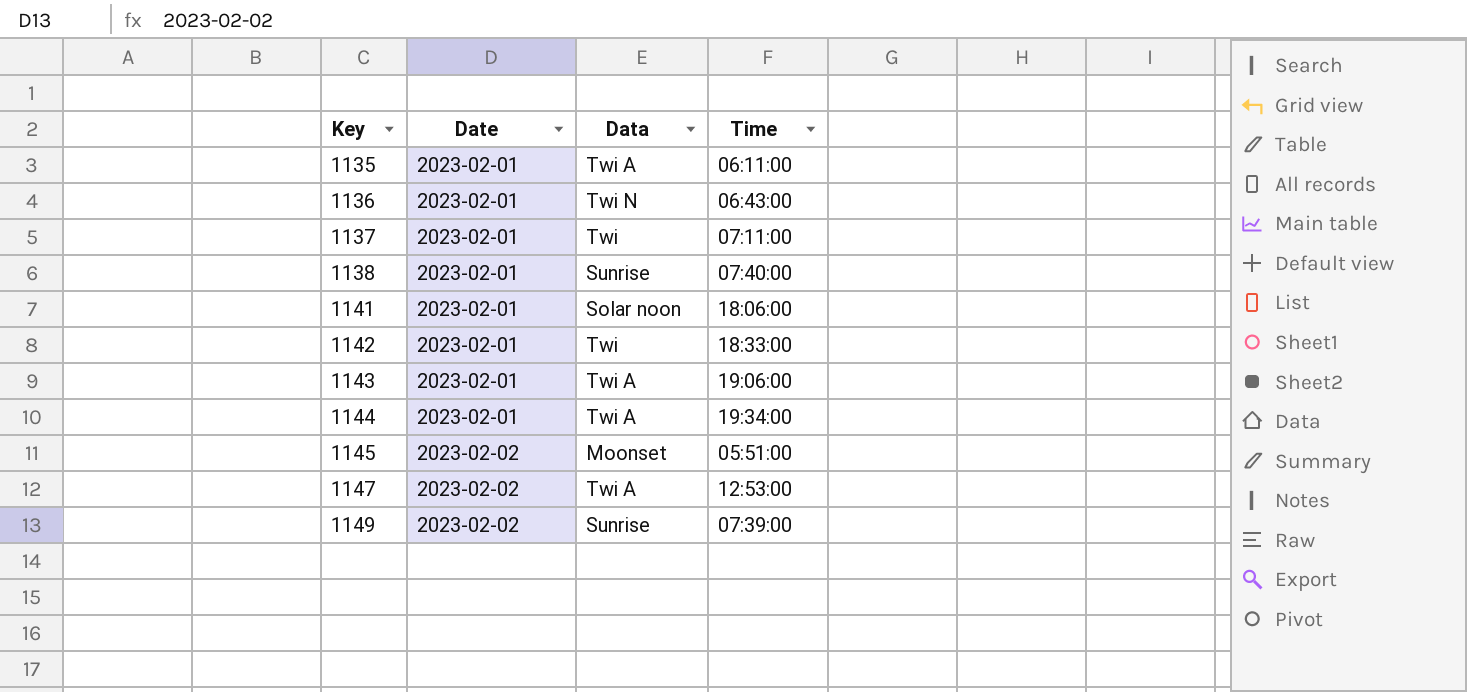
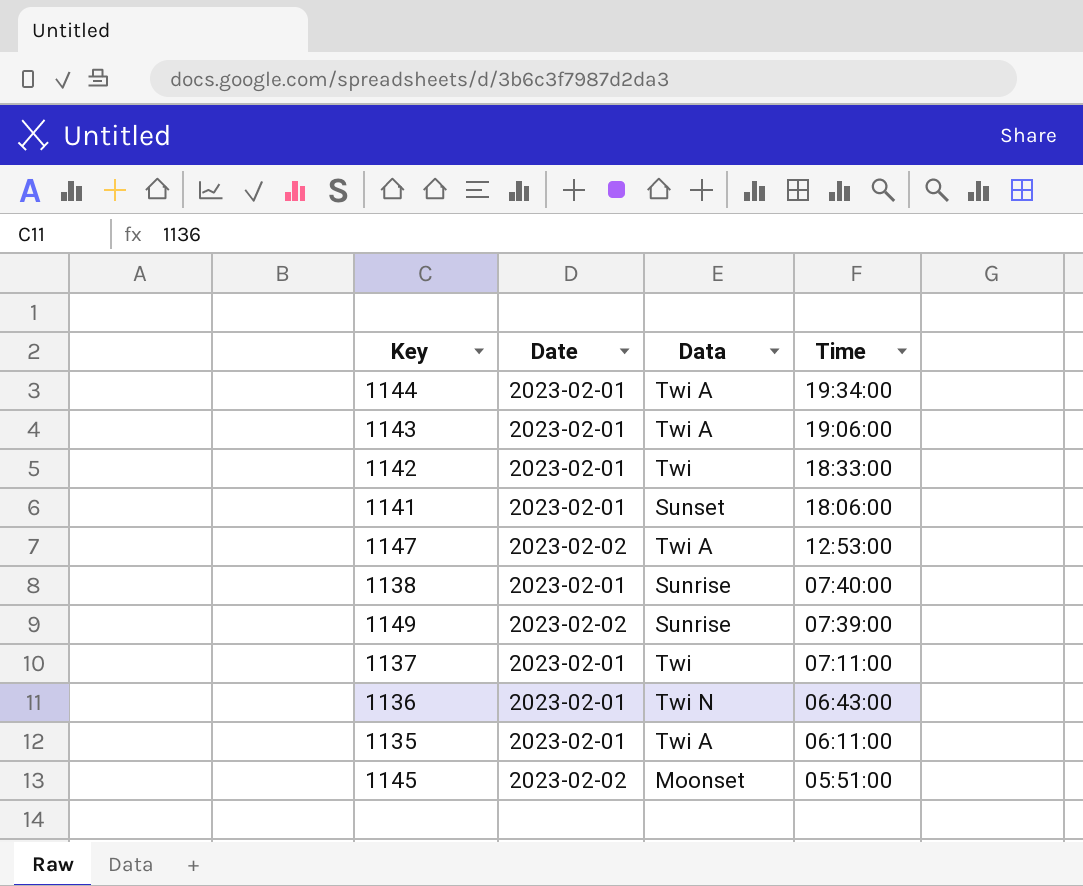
row order: Key ascending -> Time descending
1141 | Data: Solar noon -> Sunset

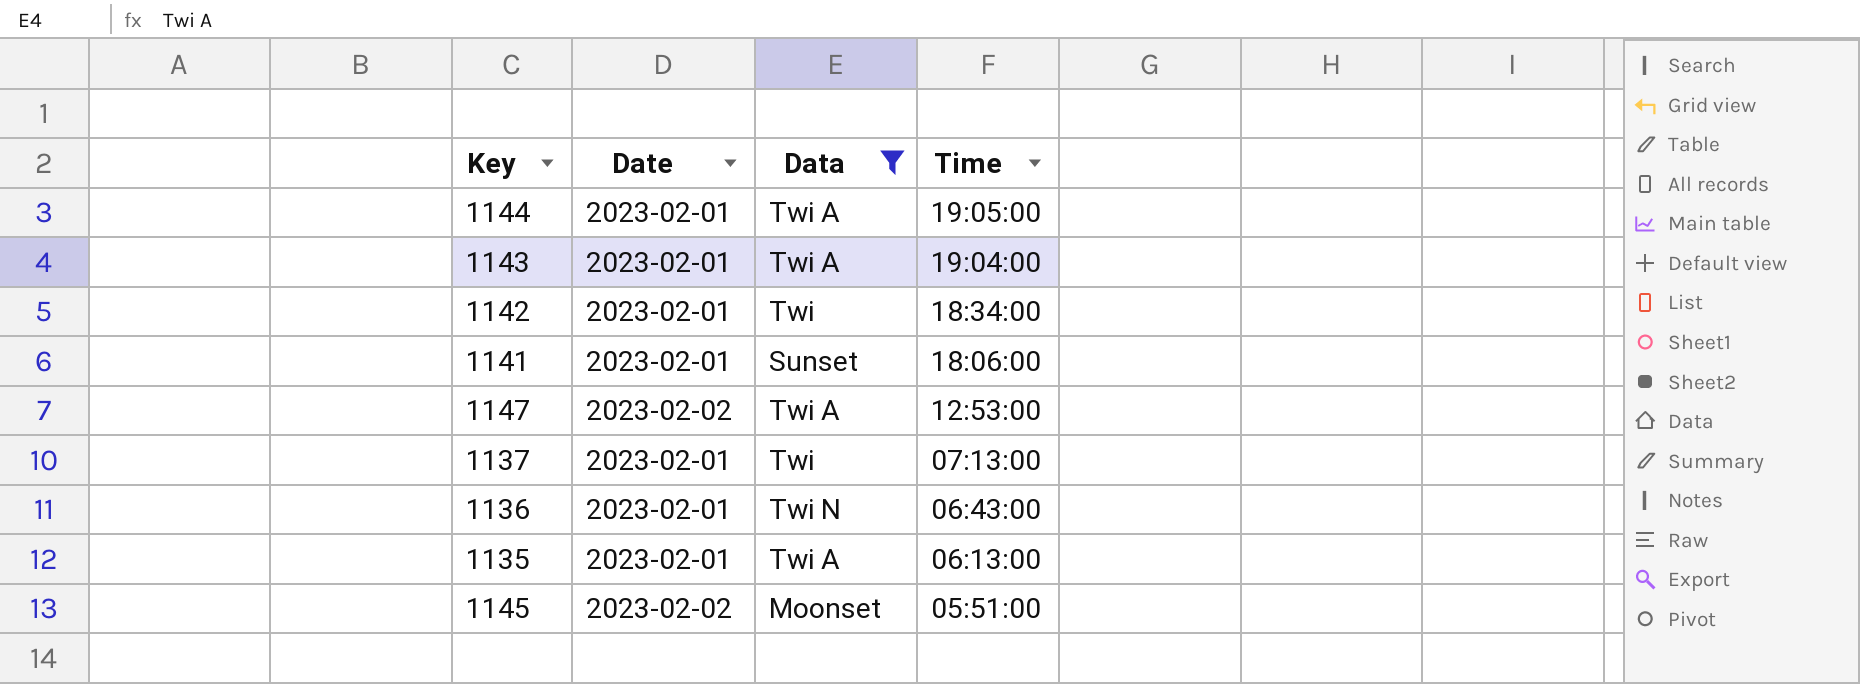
filter: none -> Data != Sunrise
1144 | Time: 19:34:00 -> 19:05:00
1143 | Time: 19:06:00 -> 19:04:00
1142 | Time: 18:33:00 -> 18:34:00
1137 | Time: 07:11:00 -> 07:13:00
1135 | Time: 06:11:00 -> 06:13:00

